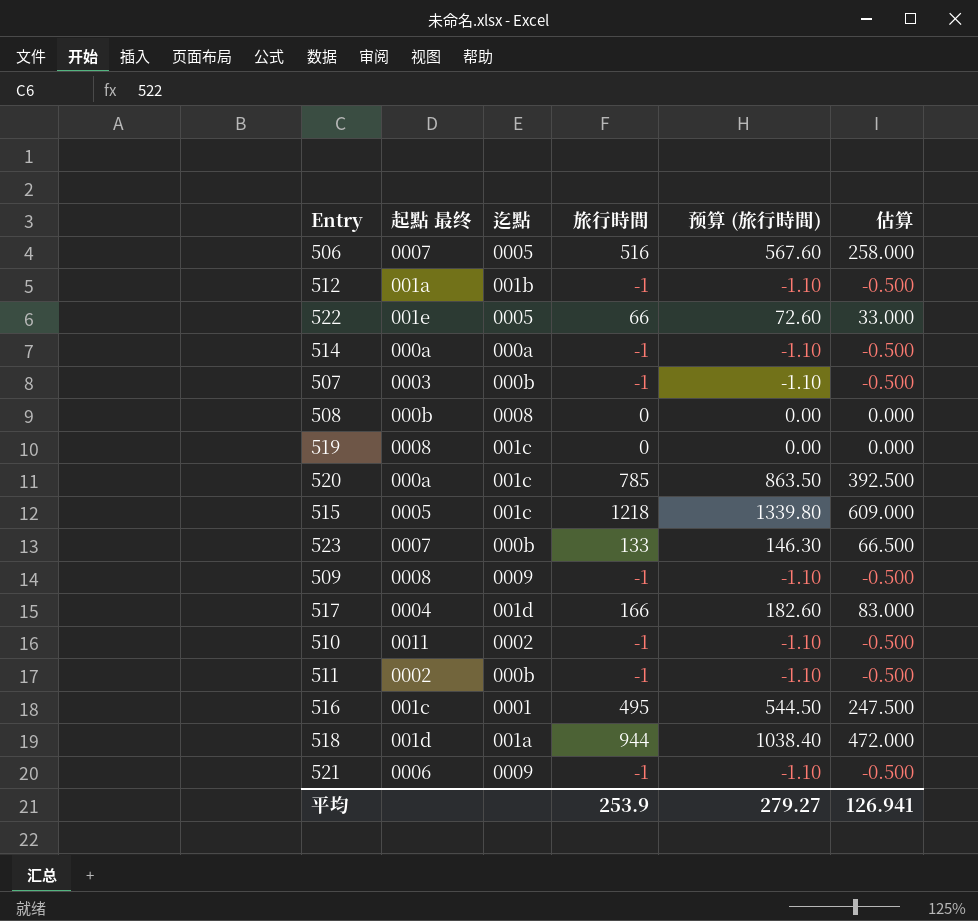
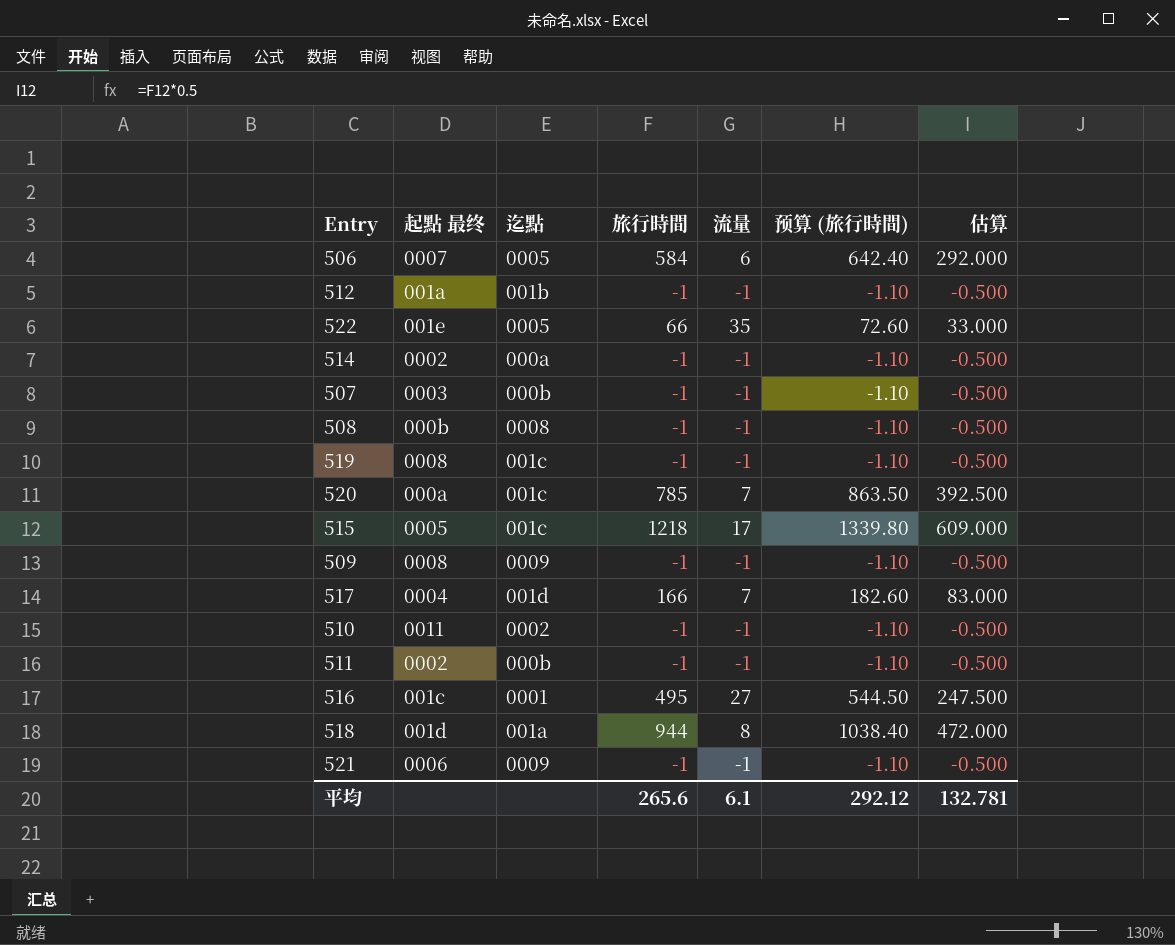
column 流量 | position: none -> 5
row 523: 0007 | 000b | 133 | 146.30 | 66.500 -> none
506 | 旅行時間: 516 -> 584
506 | 预算 (旅行時間): 567.60 -> 642.40
506 | 估算: 258.000 -> 292.000
514 | 起點 最终: 000a -> 0002
508 | 旅行時間: 0 -> -1
508 | 预算 (旅行時間): 0.00 -> -1.10
508 | 估算: 0.000 -> -0.500
519 | 旅行時間: 0 -> -1
519 | 预算 (旅行時間): 0.00 -> -1.10
519 | 估算: 0.000 -> -0.500
平均 | 旅行時間: 253.9 -> 265.6
平均 | 预算 (旅行時間): 279.27 -> 292.12
平均 | 估算: 126.941 -> 132.781

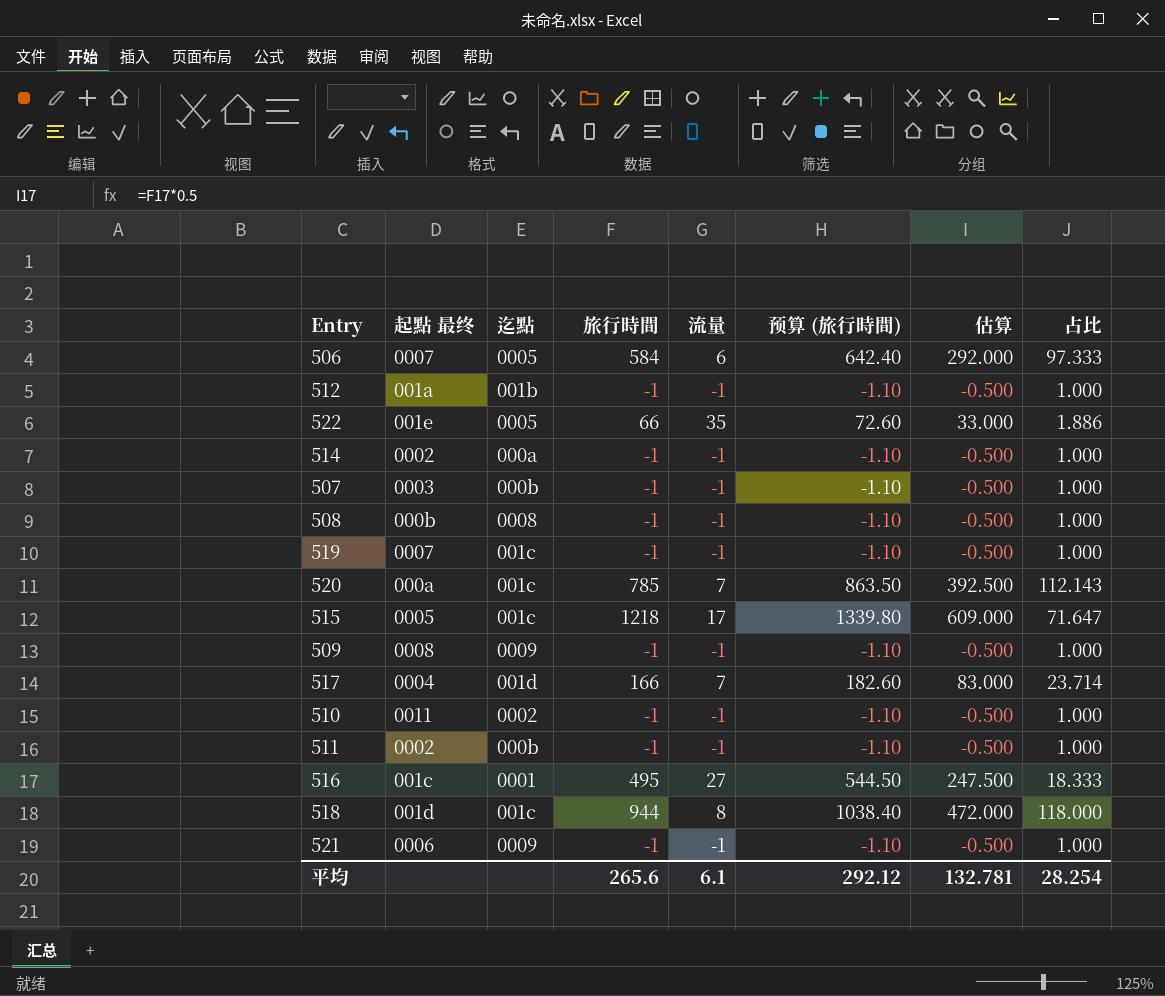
column 占比 | formula: none -> [旅行時間] / [流量]
519 | 起點 最终: 0008 -> 0007
518 | 迄點: 001a -> 001c

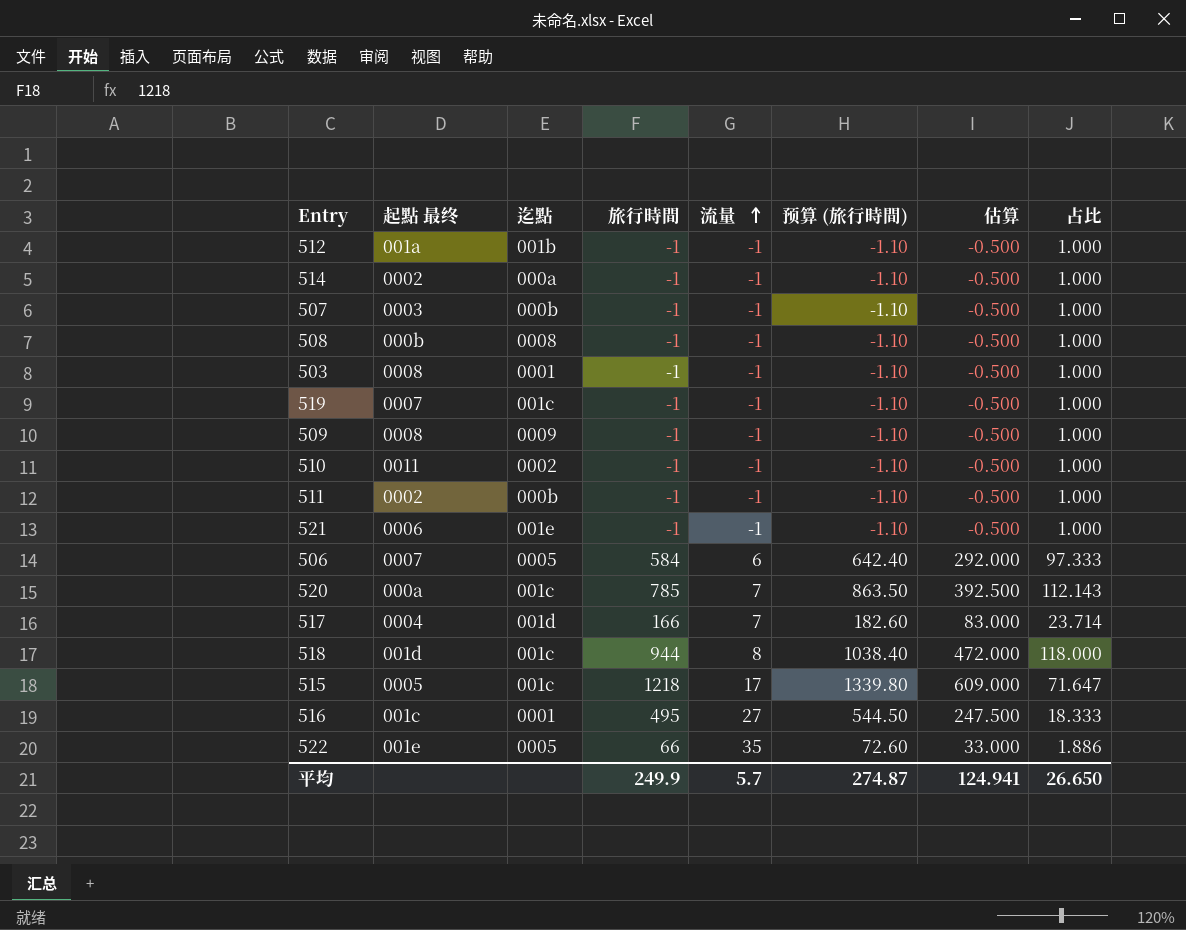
row order: none -> 流量 ascending
row 503: none -> 0008 | 0001 | -1 | -1 | -1.10 | -0.500 | 1.000
521 | 迄點: 0009 -> 001e
平均 | 旅行時間: 265.6 -> 249.9
平均 | 流量: 6.1 -> 5.7
平均 | 预算 (旅行時間): 292.12 -> 274.87
平均 | 估算: 132.781 -> 124.941
平均 | 占比: 28.254 -> 26.650

